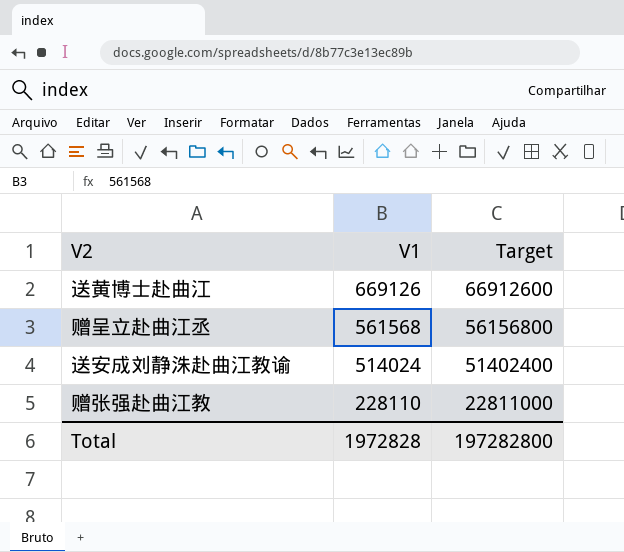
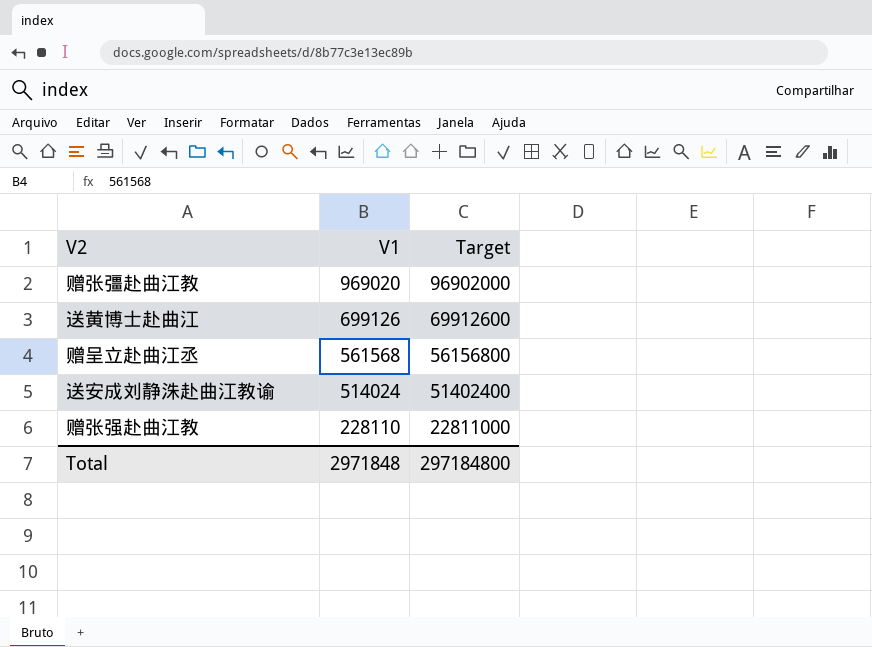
row 赠张彊赴曲江教: none -> 969020 | 96902000
送黄博士赴曲江 | V1: 669126 -> 699126
送黄博士赴曲江 | Target: 66912600 -> 69912600
Total | V1: 1972828 -> 2971848
Total | Target: 197282800 -> 297184800

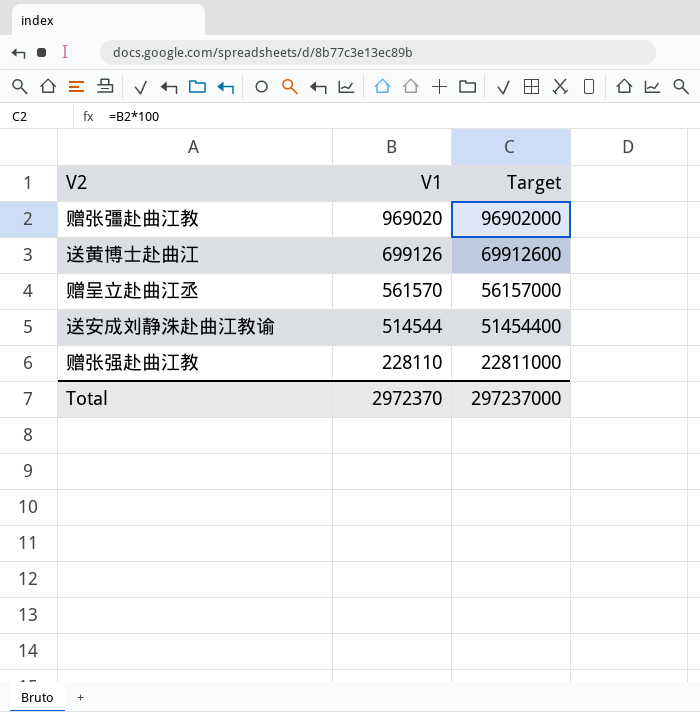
赠呈立赴曲江丞 | V1: 561568 -> 561570
赠呈立赴曲江丞 | Target: 56156800 -> 56157000
送安成刘静洙赴曲江教谕 | V1: 514024 -> 514544
送安成刘静洙赴曲江教谕 | Target: 51402400 -> 51454400
Total | V1: 2971848 -> 2972370
Total | Target: 297184800 -> 297237000

